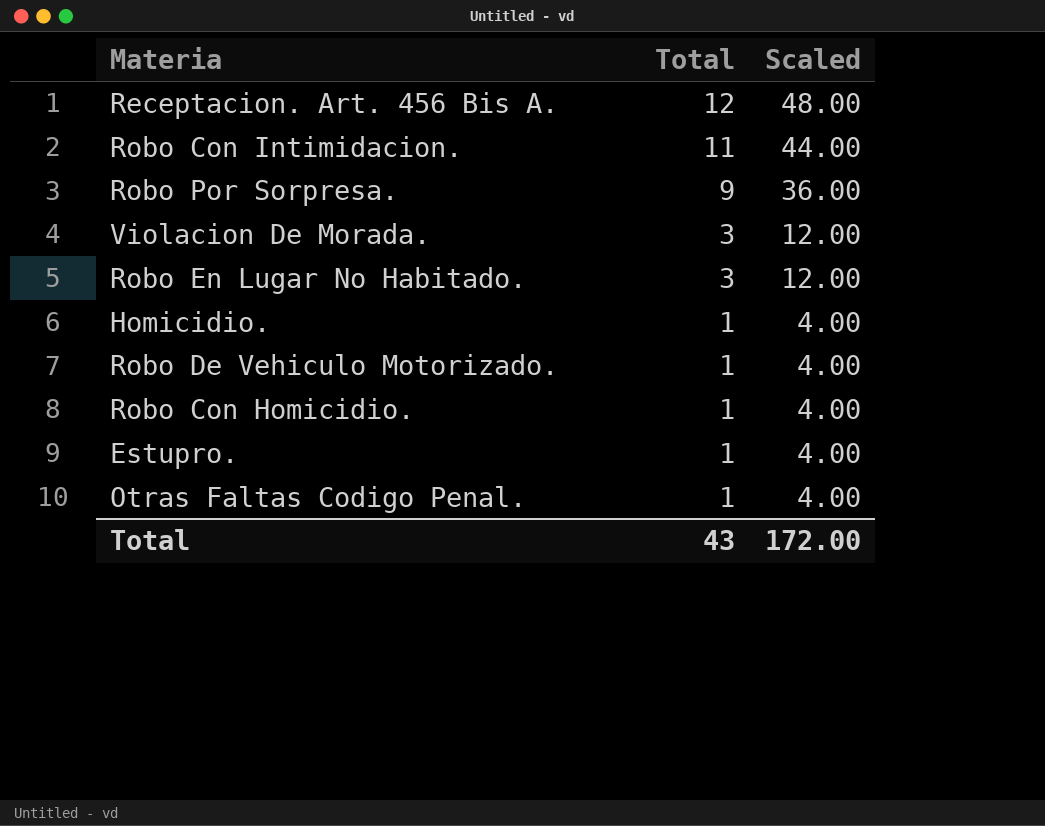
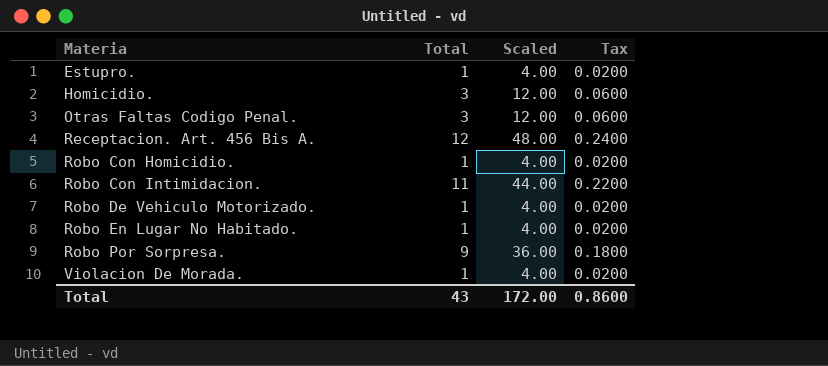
row order: Total descending -> Materia ascending
column Tax | formula: none -> [Total] * 0.02
Homicidio. | Total: 1 -> 3
Homicidio. | Scaled: 4.00 -> 12.00
Otras Faltas Codigo Penal. | Total: 1 -> 3
Otras Faltas Codigo Penal. | Scaled: 4.00 -> 12.00
Robo En Lugar No Habitado. | Total: 3 -> 1
Robo En Lugar No Habitado. | Scaled: 12.00 -> 4.00
Violacion De Morada. | Total: 3 -> 1
Violacion De Morada. | Scaled: 12.00 -> 4.00

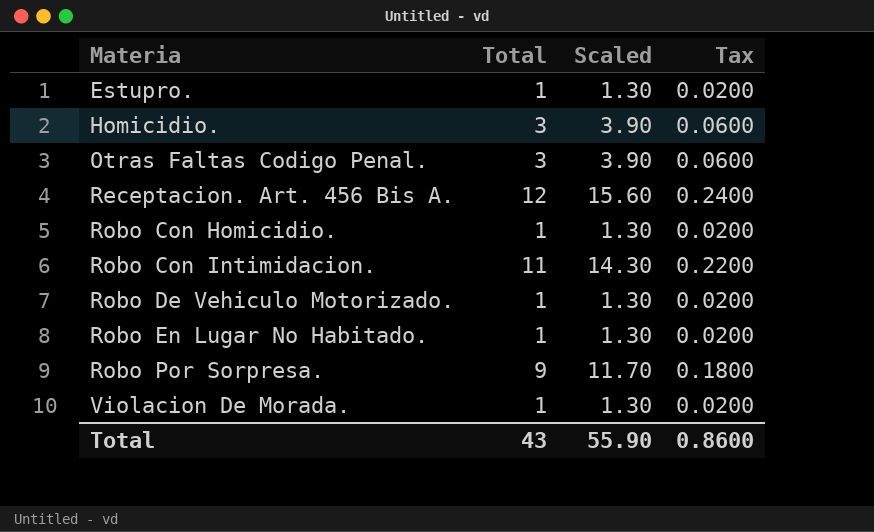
column Scaled | formula: [Total] * 4 -> [Total] * 1.3
Total | Scaled: 172.00 -> 55.90

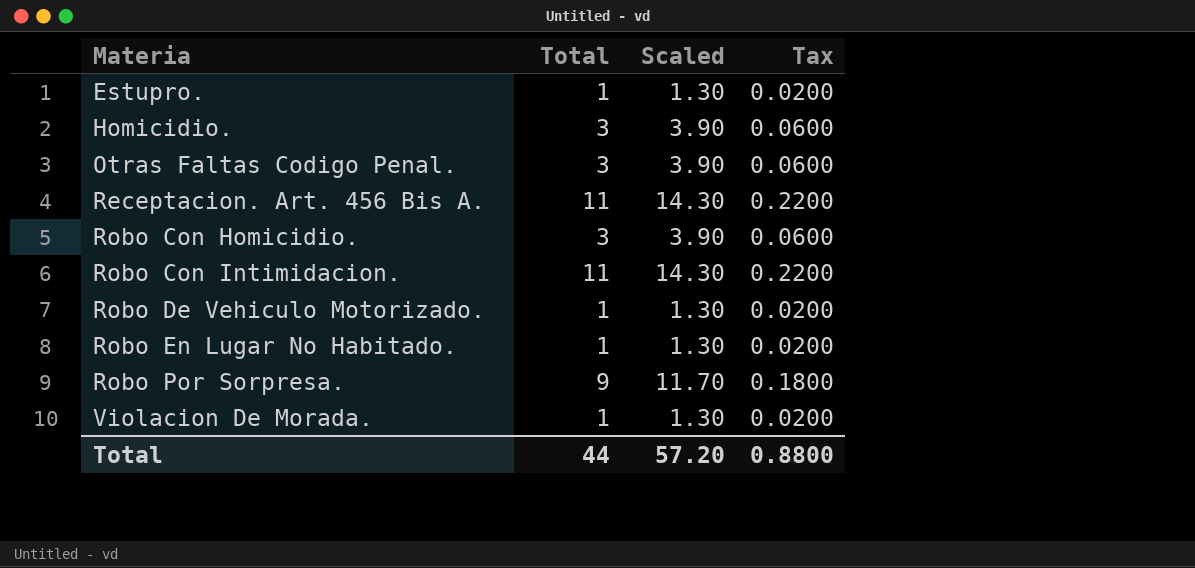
Receptacion. Art. 456 Bis A. | Total: 12 -> 11
Receptacion. Art. 456 Bis A. | Scaled: 15.60 -> 14.30
Receptacion. Art. 456 Bis A. | Tax: 0.2400 -> 0.2200
Robo Con Homicidio. | Total: 1 -> 3
Robo Con Homicidio. | Scaled: 1.30 -> 3.90
Robo Con Homicidio. | Tax: 0.0200 -> 0.0600
Total | Total: 43 -> 44
Total | Scaled: 55.90 -> 57.20
Total | Tax: 0.8600 -> 0.8800

